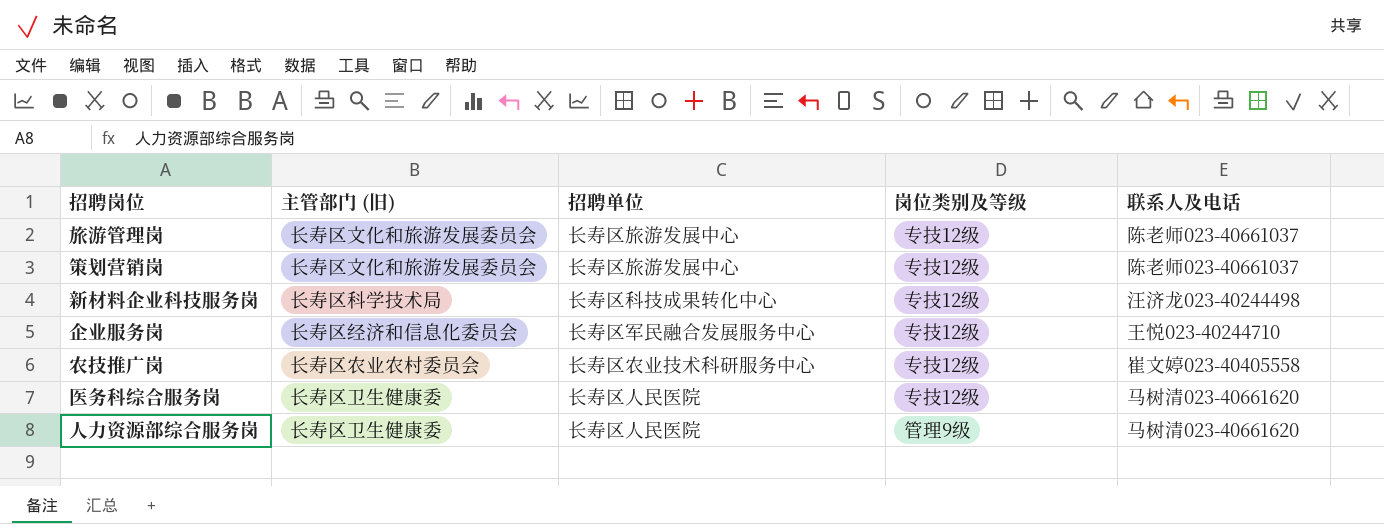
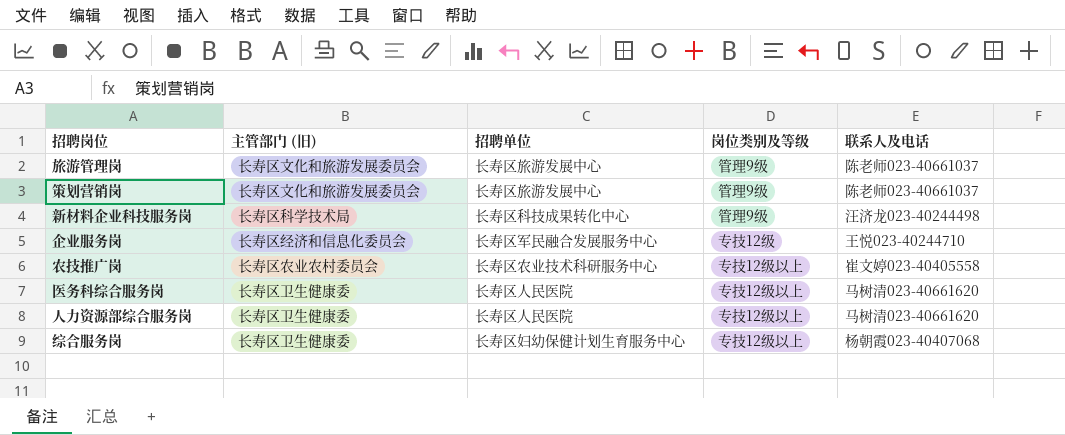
旅游管理岗 | 岗位类别及等级: 专技12级 -> 管理9级
策划营销岗 | 岗位类别及等级: 专技12级 -> 管理9级
新材料企业科技服务岗 | 岗位类别及等级: 专技12级 -> 管理9级
农技推广岗 | 岗位类别及等级: 专技12级 -> 专技12级以上
医务科综合服务岗 | 岗位类别及等级: 专技12级 -> 专技12级以上
人力资源部综合服务岗 | 岗位类别及等级: 管理9级 -> 专技12级以上
row 综合服务岗: none -> 长寿区卫生健康委 | 长寿区妇幼保健计划生育服务中心 | 专技12级以上 | 杨朝霞023-40407068

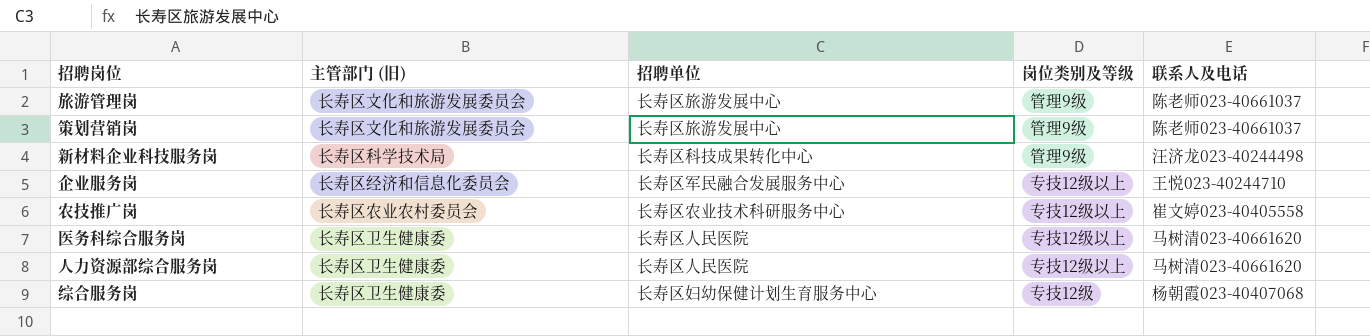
企业服务岗 | 岗位类别及等级: 专技12级 -> 专技12级以上
综合服务岗 | 岗位类别及等级: 专技12级以上 -> 专技12级

